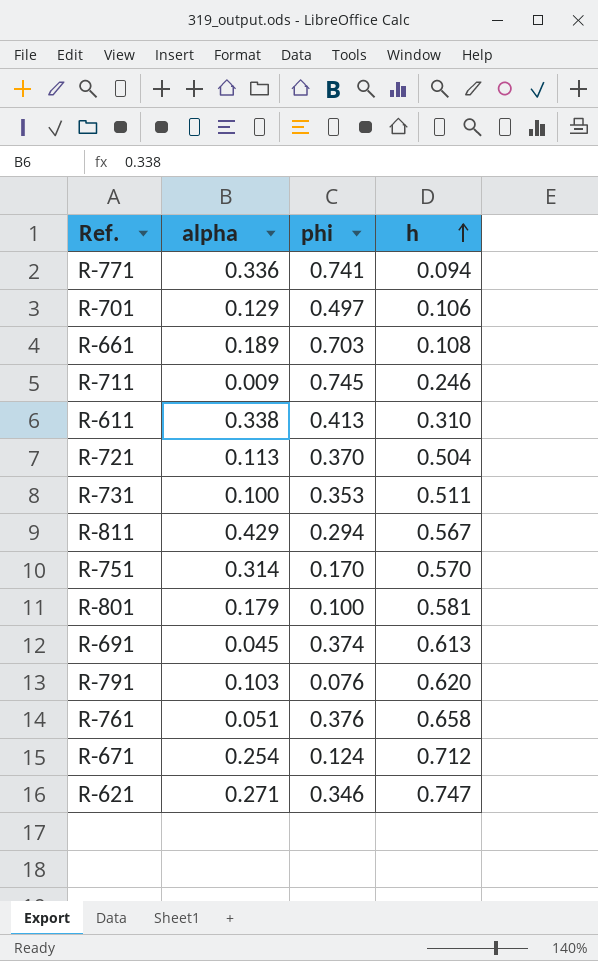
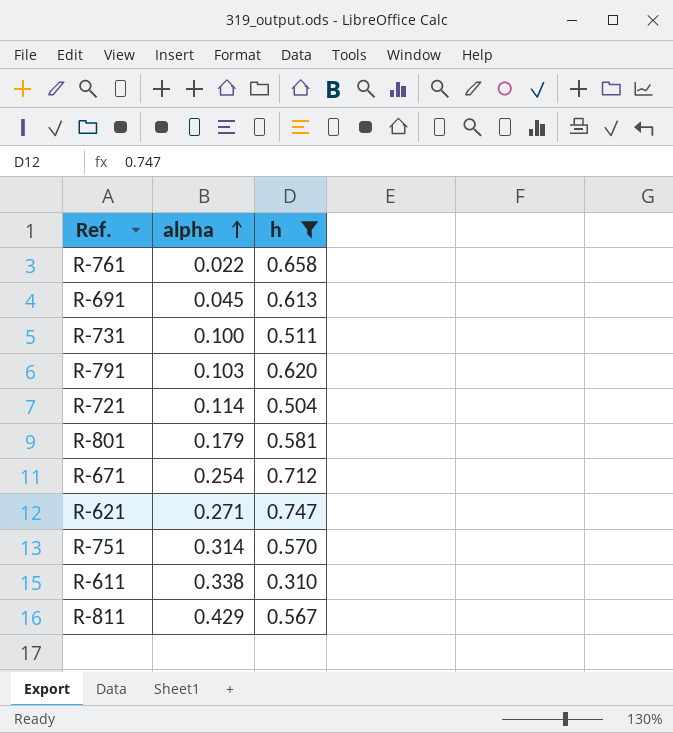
filter: none -> h >= 0.310
row order: h ascending -> alpha ascending
column phi | position: 3 -> none
R-761 | alpha: 0.051 -> 0.022
R-721 | alpha: 0.113 -> 0.114

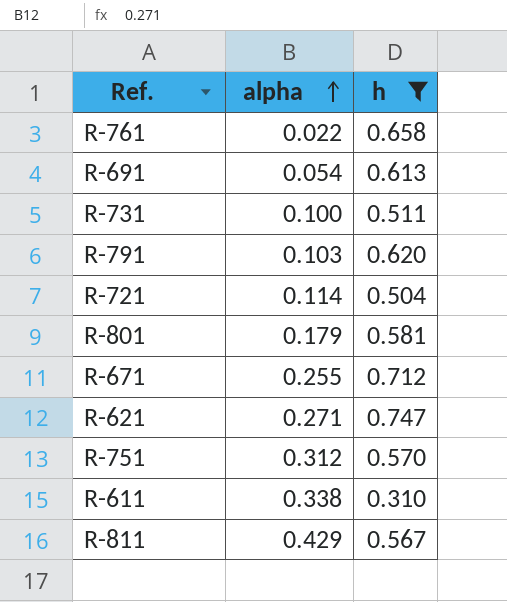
R-691 | alpha: 0.045 -> 0.054
R-671 | alpha: 0.254 -> 0.255
R-751 | alpha: 0.314 -> 0.312

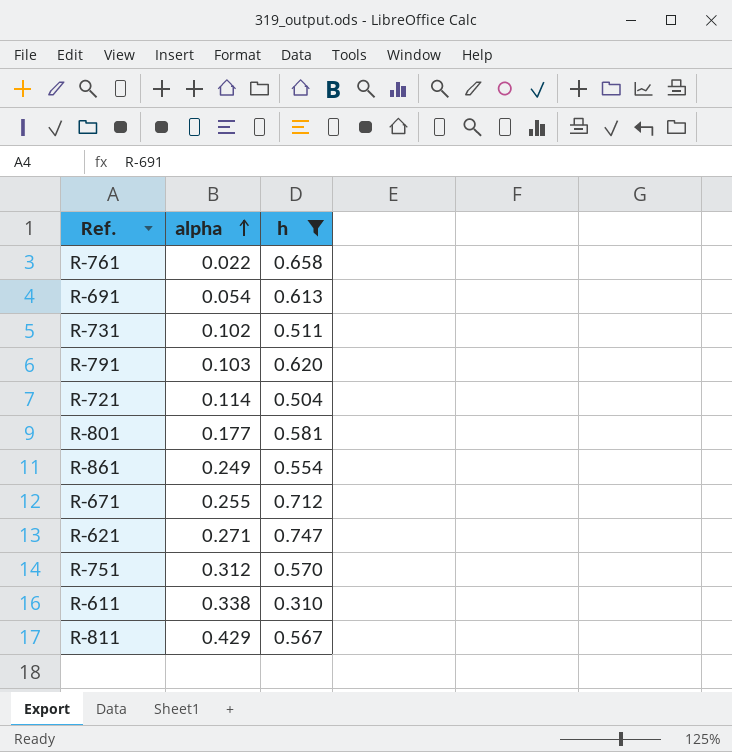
R-731 | alpha: 0.100 -> 0.102
R-801 | alpha: 0.179 -> 0.177
row R-861: none -> 0.249 | 0.554

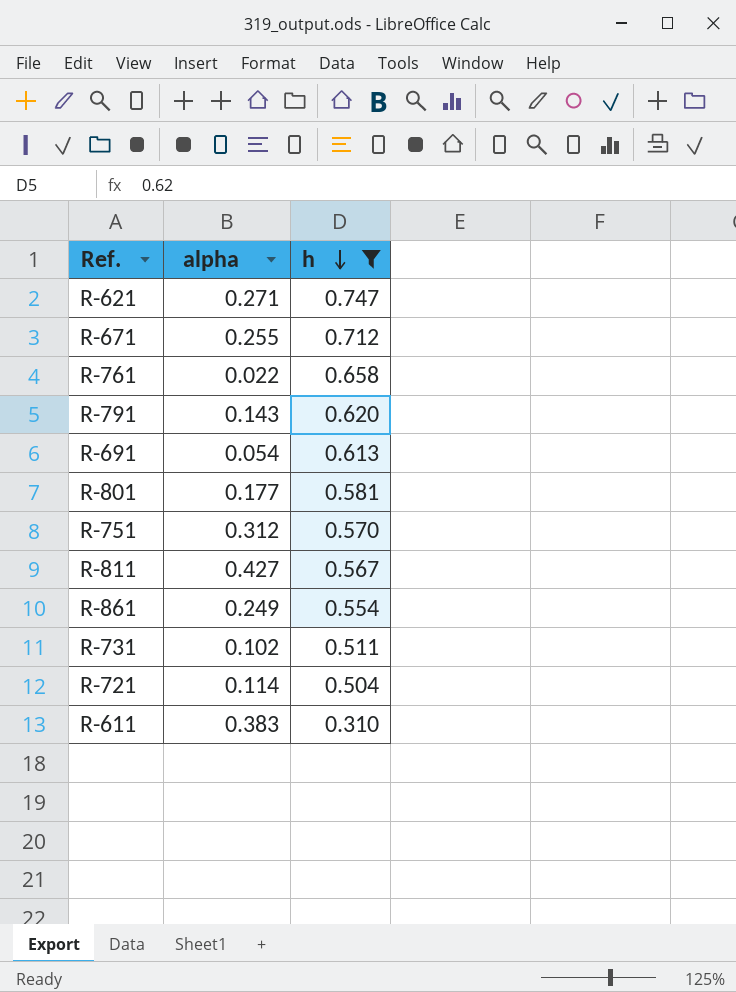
row order: alpha ascending -> h descending
R-791 | alpha: 0.103 -> 0.143
R-811 | alpha: 0.429 -> 0.427
R-611 | alpha: 0.338 -> 0.383

